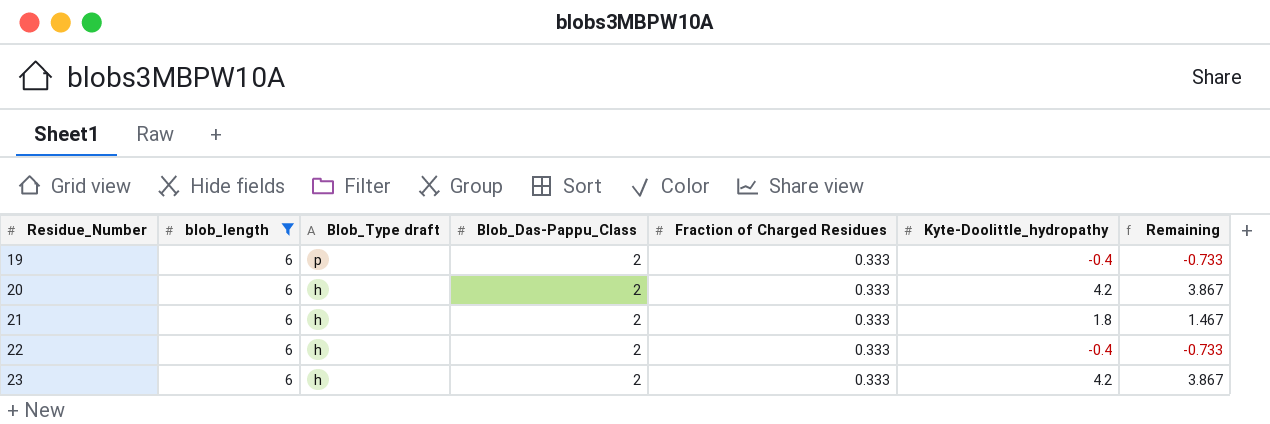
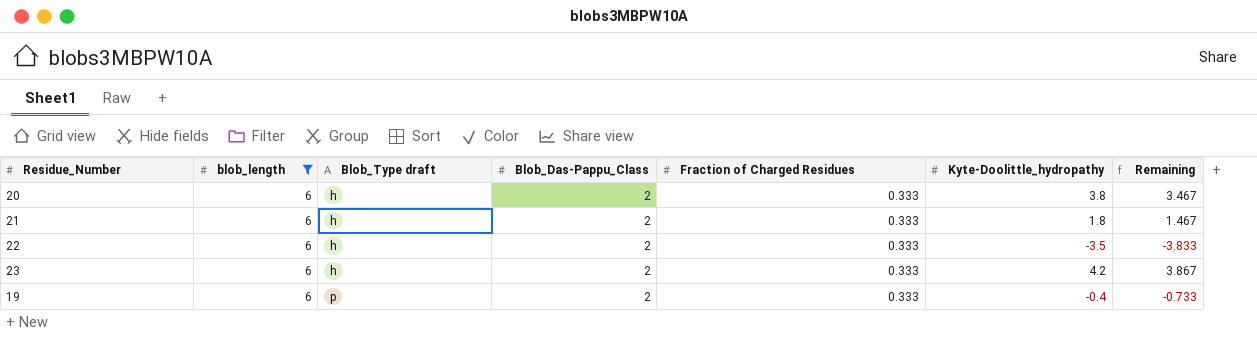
row order: Residue_Number ascending -> Blob_Type draft ascending
20 | Kyte-Doolittle_hydropathy: 4.2 -> 3.8
20 | Remaining: 3.867 -> 3.467
22 | Kyte-Doolittle_hydropathy: -0.4 -> -3.5
22 | Remaining: -0.733 -> -3.833

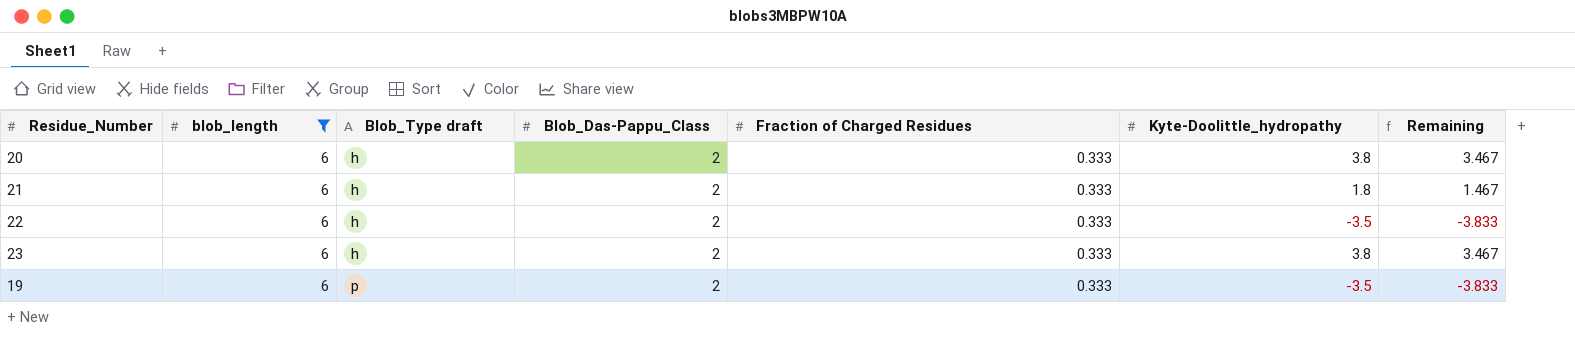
23 | Kyte-Doolittle_hydropathy: 4.2 -> 3.8
23 | Remaining: 3.867 -> 3.467
19 | Kyte-Doolittle_hydropathy: -0.4 -> -3.5
19 | Remaining: -0.733 -> -3.833

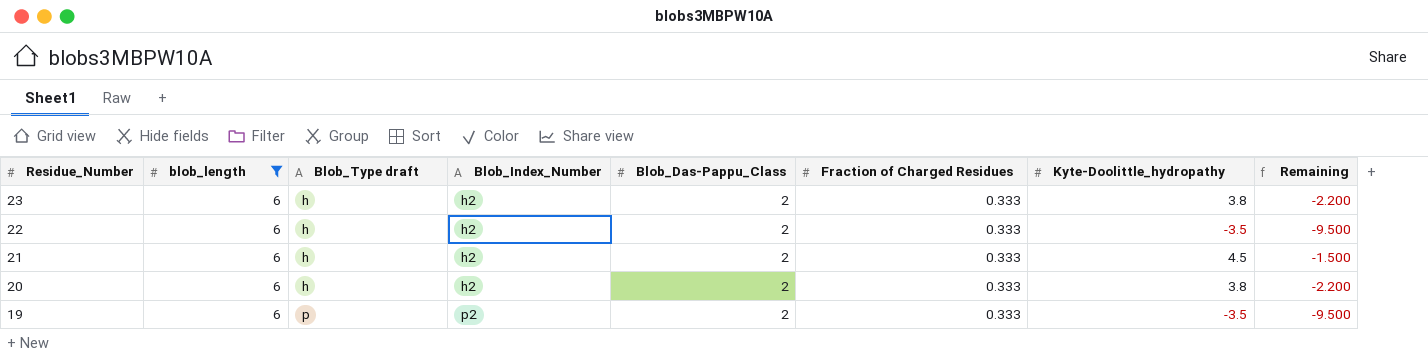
row order: Blob_Type draft ascending -> Residue_Number descending
column Blob_Index_Number | position: none -> 4
column Remaining | formula: [Kyte-Doolittle_hydropathy] - [Fraction of Charged Residues] -> [Kyte-Doolittle_hydropathy] - [blob_length]
21 | Kyte-Doolittle_hydropathy: 1.8 -> 4.5

